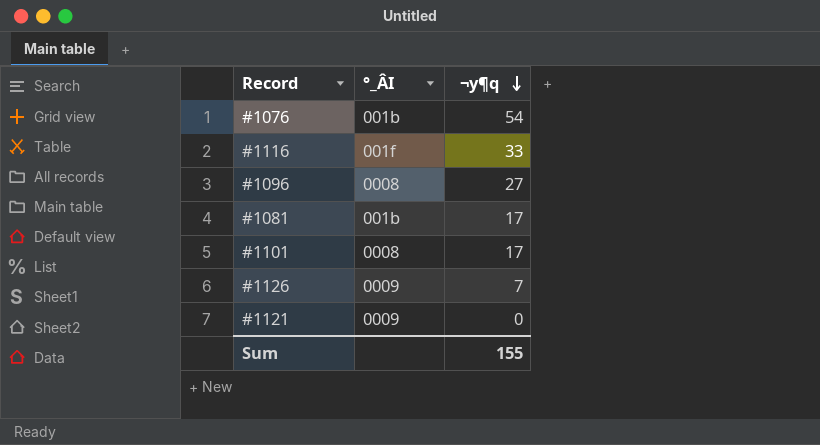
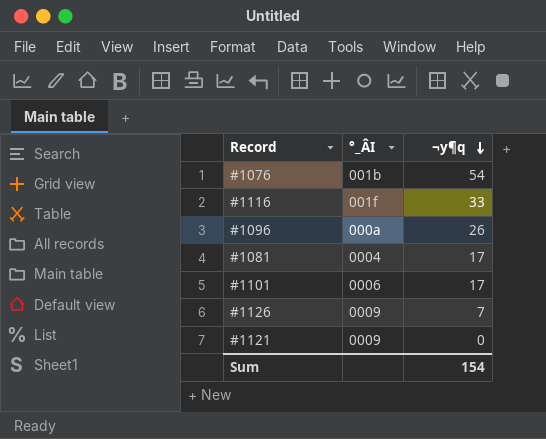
#1096 | °_ÂI: 0008 -> 000a
#1096 | ¬y¶q: 27 -> 26
#1081 | °_ÂI: 001b -> 0004
#1101 | °_ÂI: 0008 -> 0006
Sum | ¬y¶q: 155 -> 154

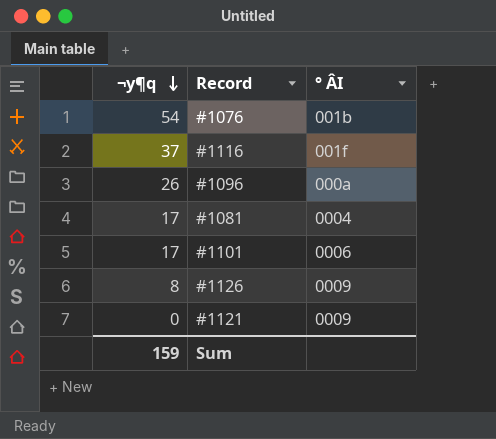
column ¬y¶q | position: 3 -> 1
column name: °_ÂI -> ° ÂI
#1116 | ¬y¶q: 33 -> 37
#1126 | ¬y¶q: 7 -> 8
Sum | ¬y¶q: 154 -> 159

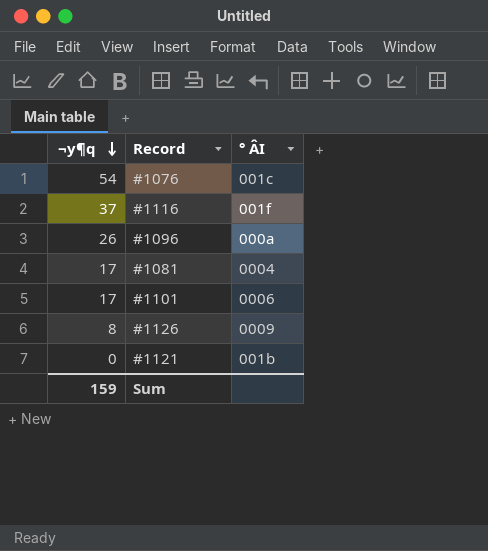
#1076 | ° ÂI: 001b -> 001c
#1121 | ° ÂI: 0009 -> 001b

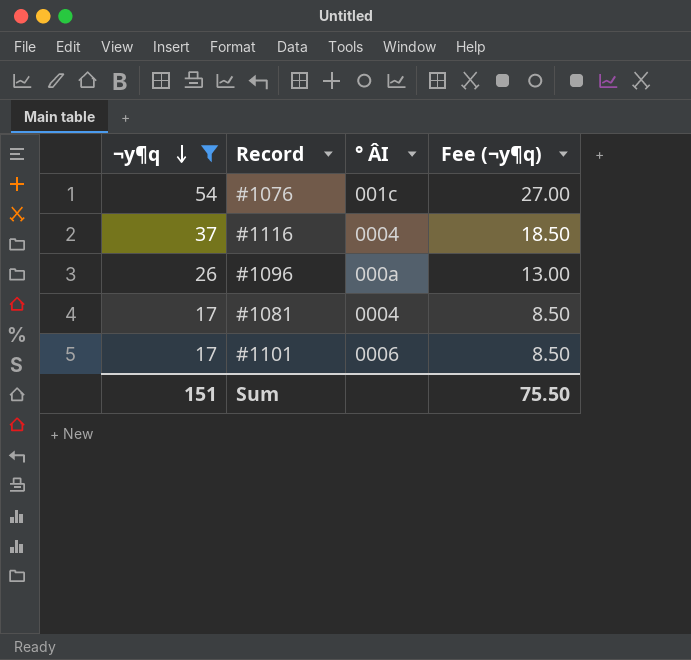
filter: none -> ¬y¶q >= 17
column Fee (¬y¶q) | formula: none -> [¬y¶q] * 0.5
#1116 | ° ÂI: 001f -> 0004
Sum | ¬y¶q: 159 -> 151

